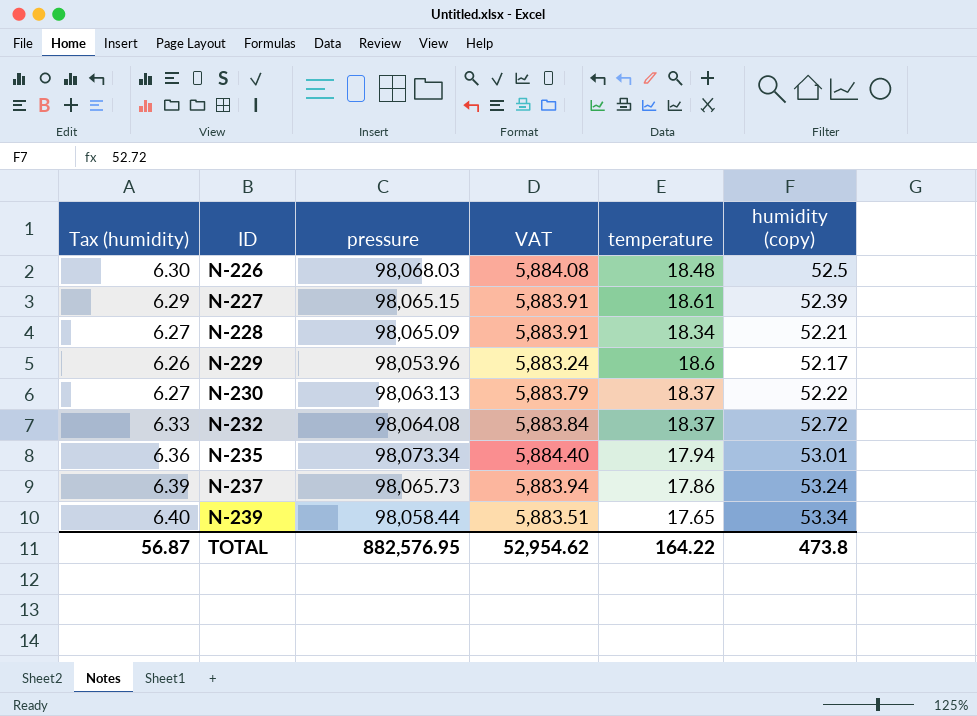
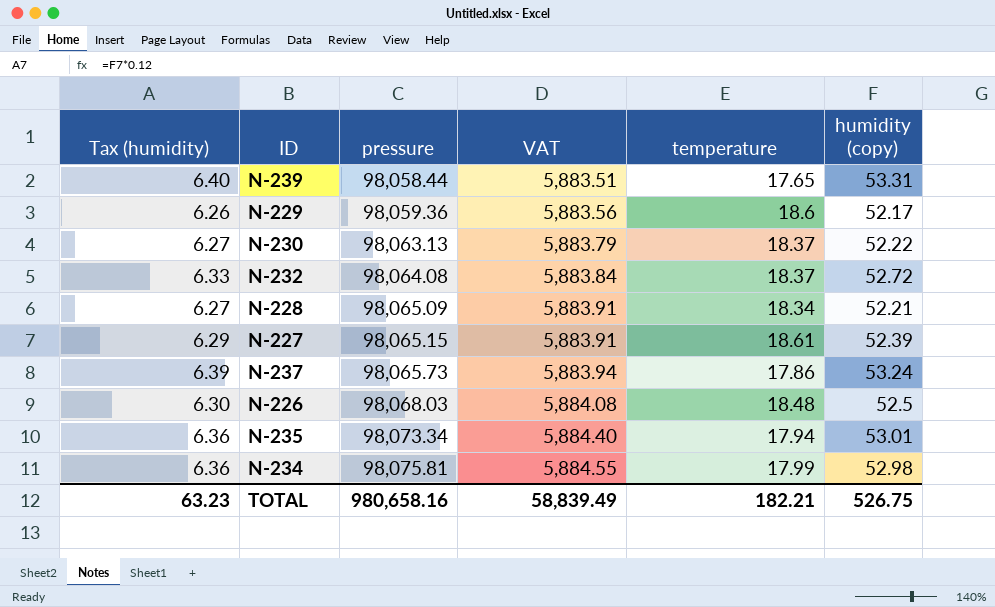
row order: ID ascending -> pressure ascending
N-239 | humidity (copy): 53.34 -> 53.31
N-229 | pressure: 98,053.96 -> 98,059.36
N-229 | VAT: 5,883.24 -> 5,883.56
row N-234: none -> 6.36 | 98,075.81 | 5,884.55 | 17.99 | 52.98
TOTAL | Tax (humidity): 56.87 -> 63.23
TOTAL | pressure: 882,576.95 -> 980,658.16
TOTAL | VAT: 52,954.62 -> 58,839.49
TOTAL | temperature: 164.22 -> 182.21
TOTAL | humidity (copy): 473.8 -> 526.75

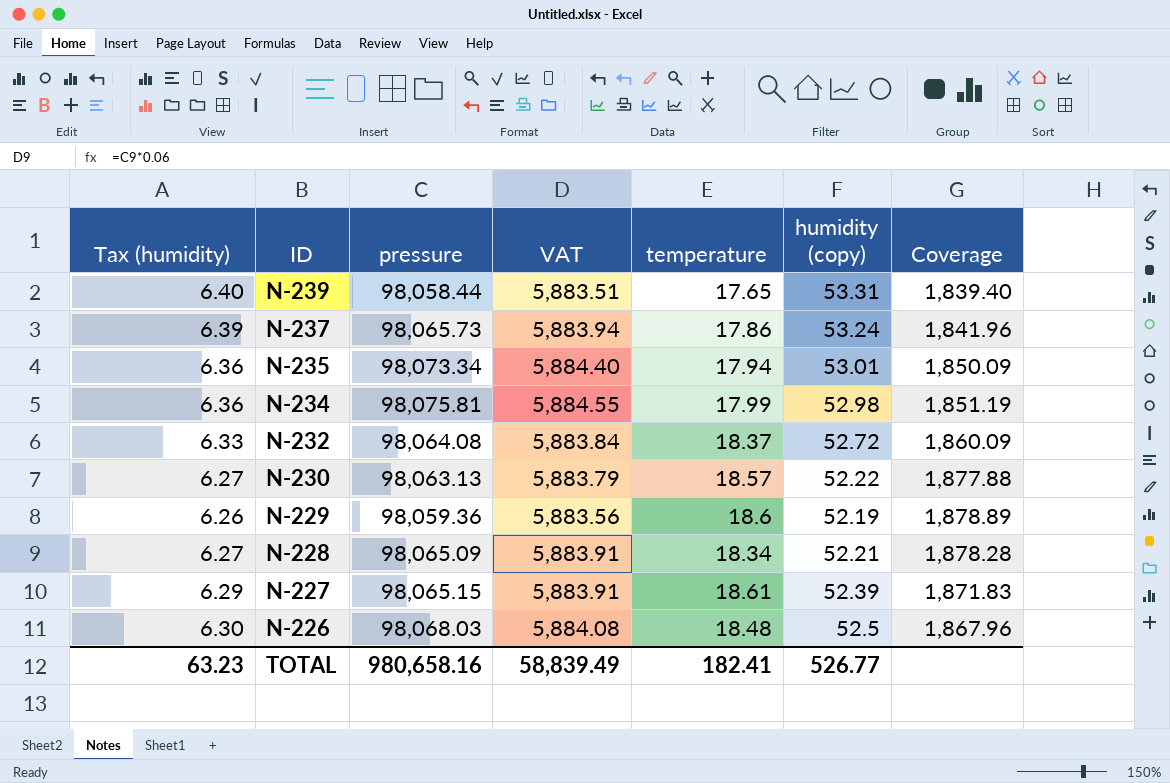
row order: pressure ascending -> ID descending
column Coverage | formula: none -> [pressure] / [humidity (copy)]
N-230 | temperature: 18.37 -> 18.57
N-229 | humidity (copy): 52.17 -> 52.19
TOTAL | temperature: 182.21 -> 182.41
TOTAL | humidity (copy): 526.75 -> 526.77

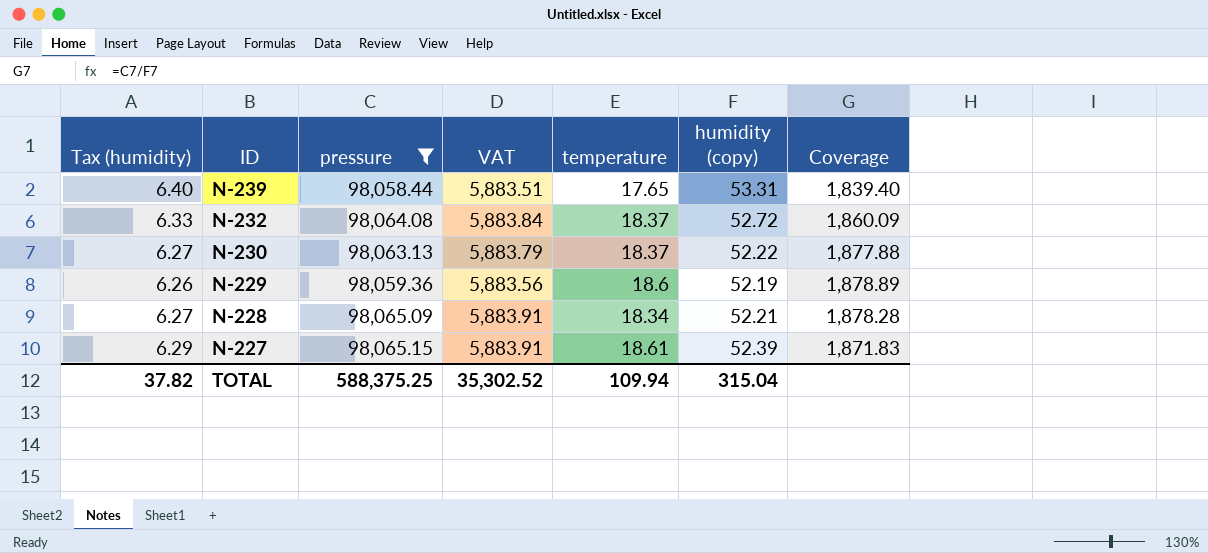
filter: none -> pressure <= 98,065.15
N-230 | temperature: 18.57 -> 18.37
TOTAL | Tax (humidity): 63.23 -> 37.82
TOTAL | pressure: 980,658.16 -> 588,375.25
TOTAL | VAT: 58,839.49 -> 35,302.52
TOTAL | temperature: 182.41 -> 109.94
TOTAL | humidity (copy): 526.77 -> 315.04

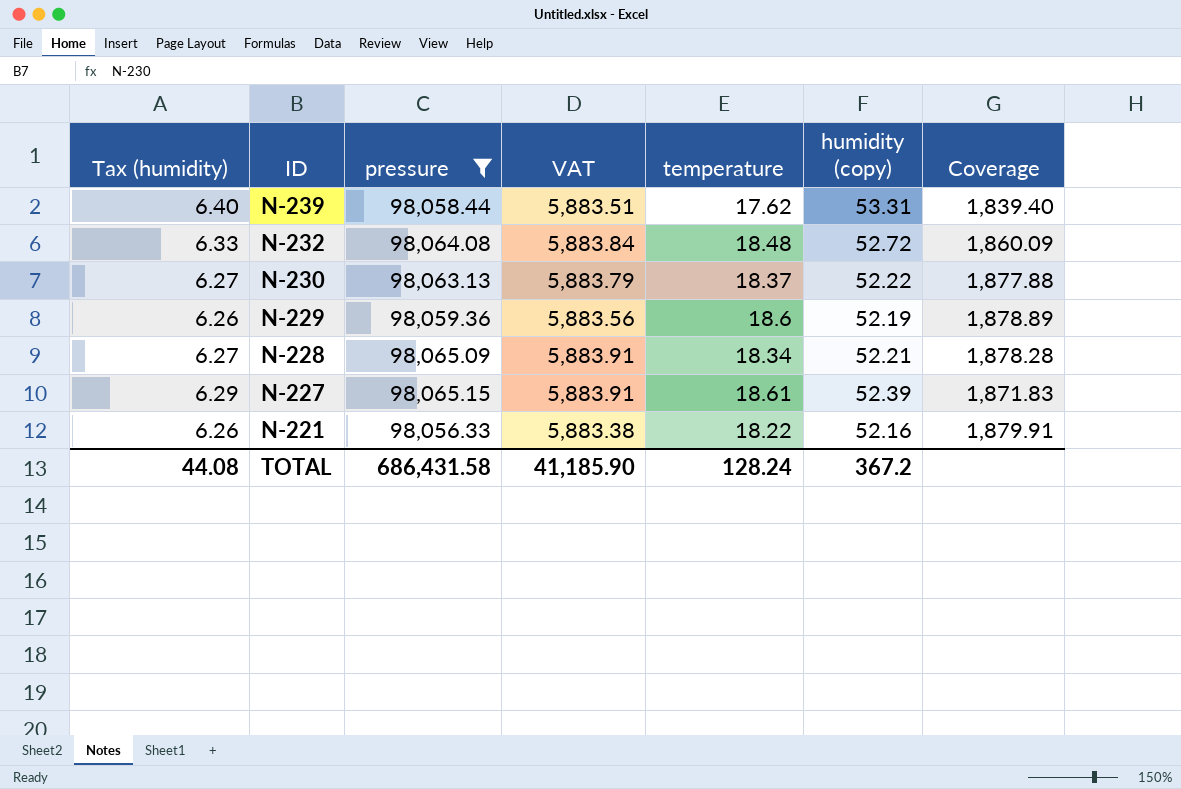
N-239 | temperature: 17.65 -> 17.62
N-232 | temperature: 18.37 -> 18.48
row N-221: none -> 6.26 | 98,056.33 | 5,883.38 | 18.22 | 52.16 | 1,879.91
TOTAL | Tax (humidity): 37.82 -> 44.08
TOTAL | pressure: 588,375.25 -> 686,431.58
TOTAL | VAT: 35,302.52 -> 41,185.90
TOTAL | temperature: 109.94 -> 128.24
TOTAL | humidity (copy): 315.04 -> 367.2

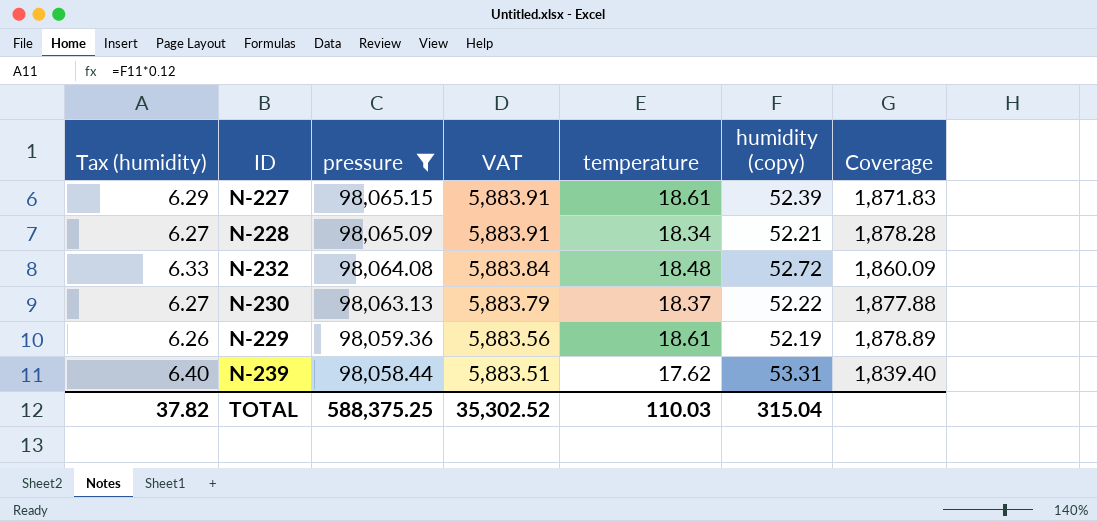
row order: ID descending -> pressure descending
row N-221: 6.26 | 98,056.33 | 5,883.38 | 18.22 | 52.16 | 1,879.91 -> none
N-229 | temperature: 18.6 -> 18.61
TOTAL | Tax (humidity): 44.08 -> 37.82
TOTAL | pressure: 686,431.58 -> 588,375.25
TOTAL | VAT: 41,185.90 -> 35,302.52
TOTAL | temperature: 128.24 -> 110.03
TOTAL | humidity (copy): 367.2 -> 315.04

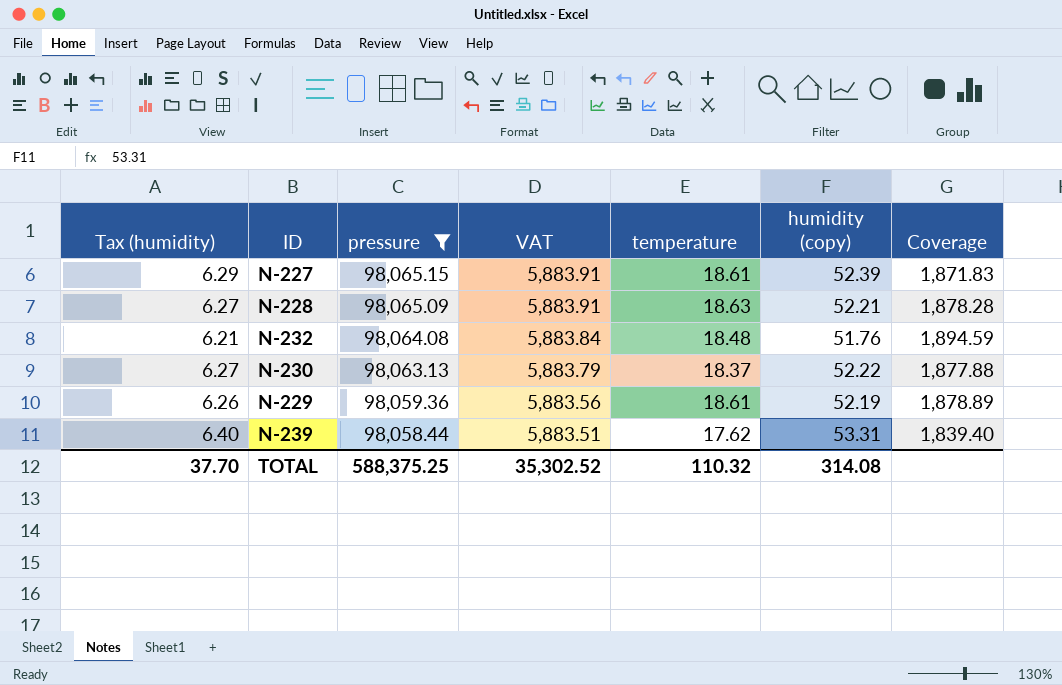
N-228 | temperature: 18.34 -> 18.63
N-232 | Tax (humidity): 6.33 -> 6.21
N-232 | humidity (copy): 52.72 -> 51.76
N-232 | Coverage: 1,860.09 -> 1,894.59
TOTAL | Tax (humidity): 37.82 -> 37.70
TOTAL | temperature: 110.03 -> 110.32
TOTAL | humidity (copy): 315.04 -> 314.08

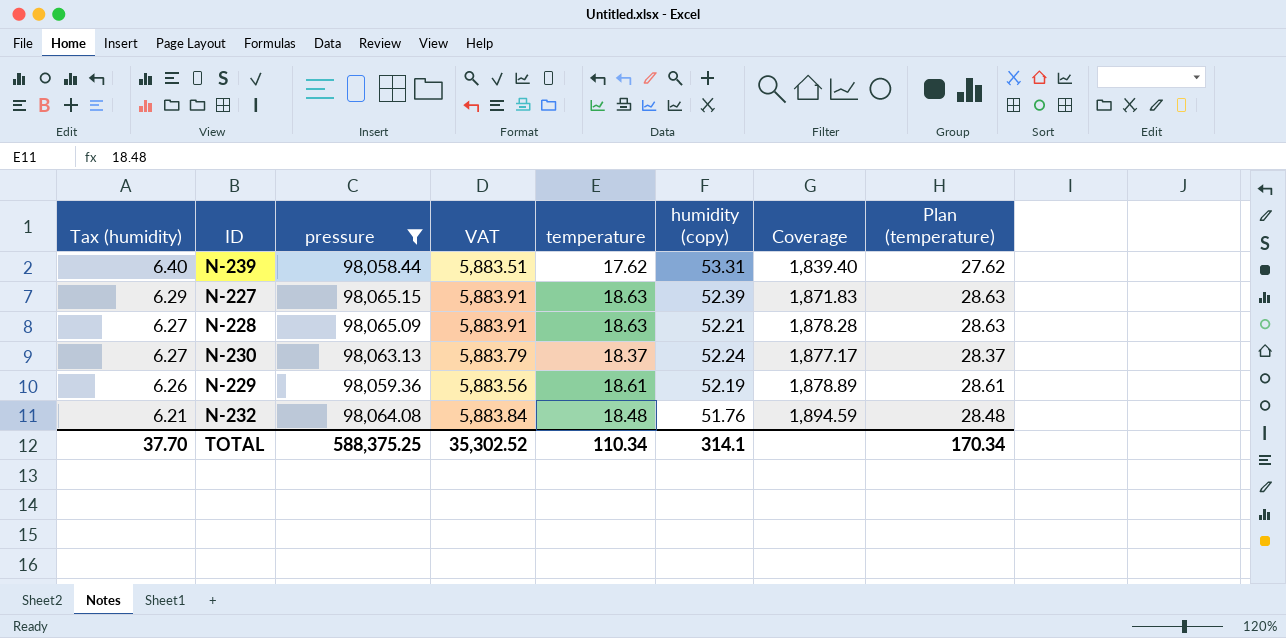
row order: pressure descending -> Tax (humidity) descending
column Plan (temperature) | formula: none -> [temperature] + 10
N-227 | temperature: 18.61 -> 18.63
N-230 | humidity (copy): 52.22 -> 52.24
N-230 | Coverage: 1,877.88 -> 1,877.17
TOTAL | temperature: 110.32 -> 110.34
TOTAL | humidity (copy): 314.08 -> 314.1

